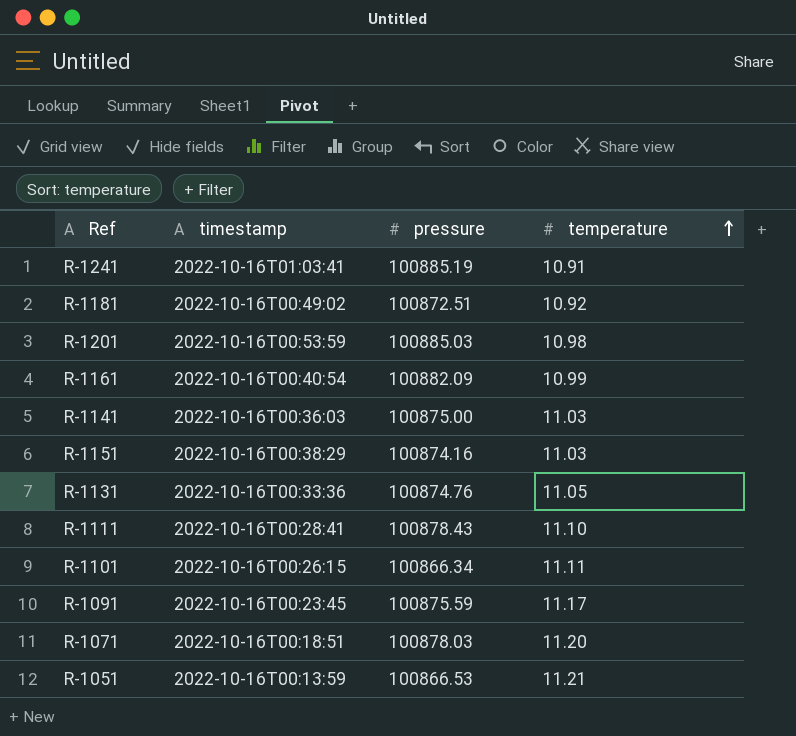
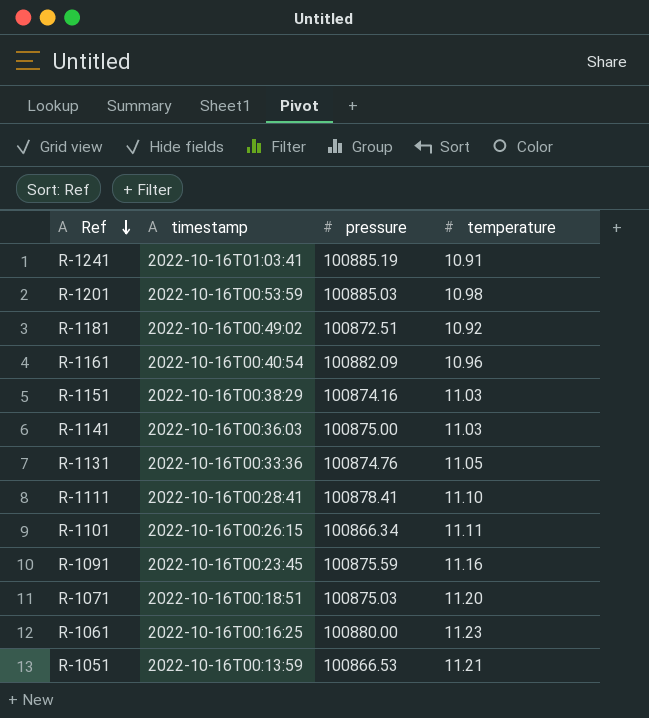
row order: temperature ascending -> Ref descending
R-1161 | temperature: 10.99 -> 10.96
R-1111 | pressure: 100878.43 -> 100878.41
R-1091 | temperature: 11.17 -> 11.16
R-1071 | pressure: 100878.03 -> 100875.03
row R-1061: none -> 2022-10-16T00:16:25 | 100880.00 | 11.23

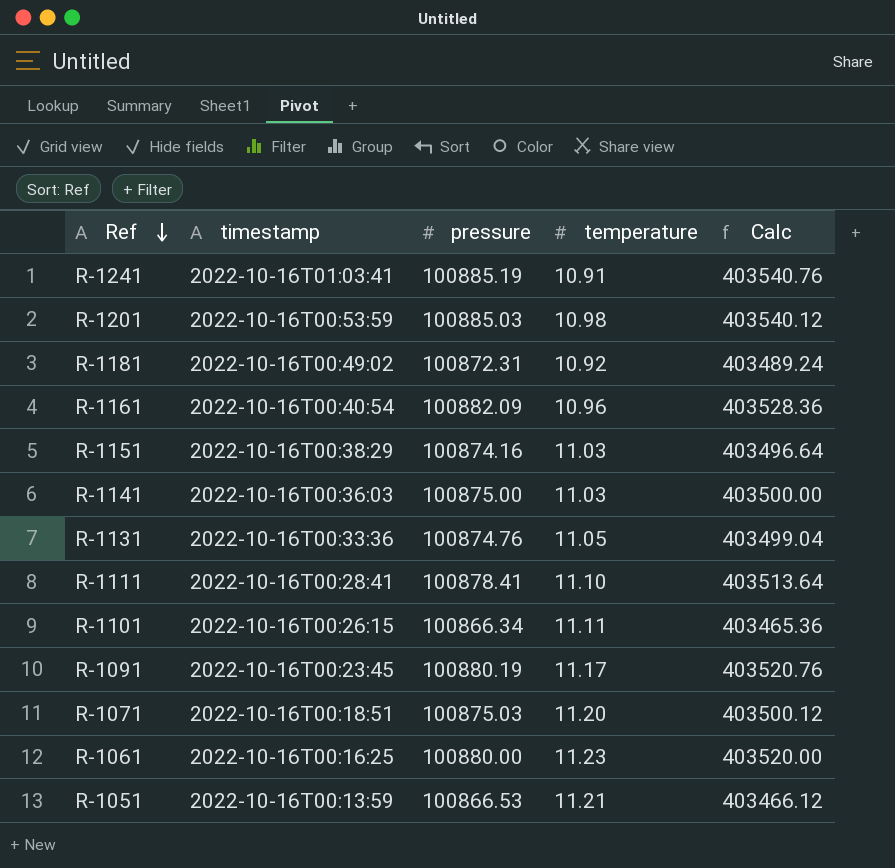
column Calc | formula: none -> [pressure] * 4
R-1181 | pressure: 100872.51 -> 100872.31
R-1091 | pressure: 100875.59 -> 100880.19
R-1091 | temperature: 11.16 -> 11.17

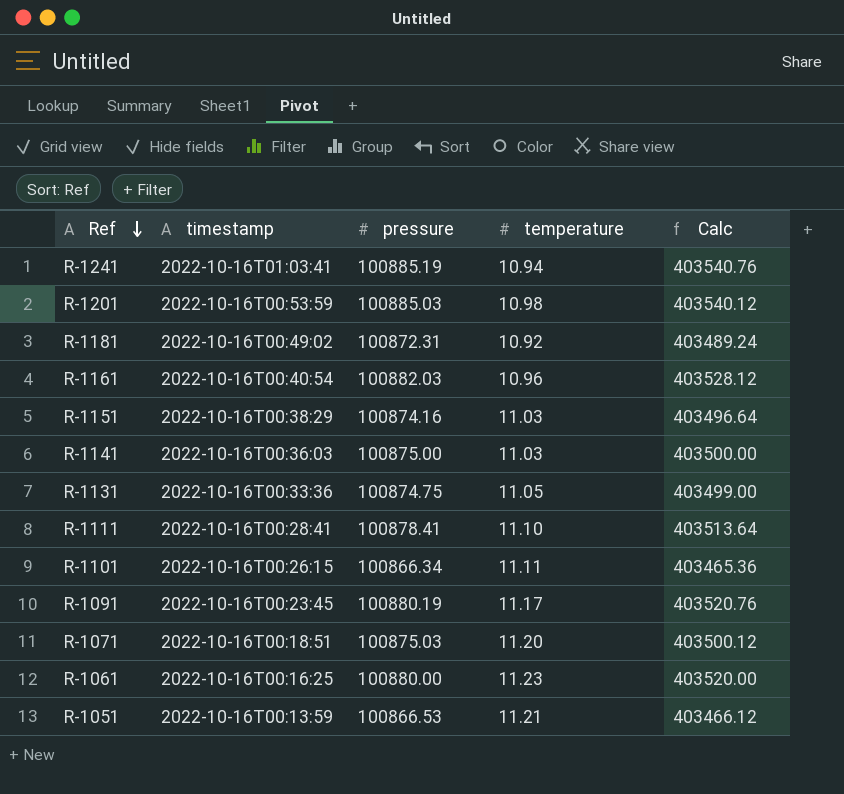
R-1241 | temperature: 10.91 -> 10.94
R-1161 | pressure: 100882.09 -> 100882.03
R-1161 | Calc: 403528.36 -> 403528.12
R-1131 | pressure: 100874.76 -> 100874.75
R-1131 | Calc: 403499.04 -> 403499.00

